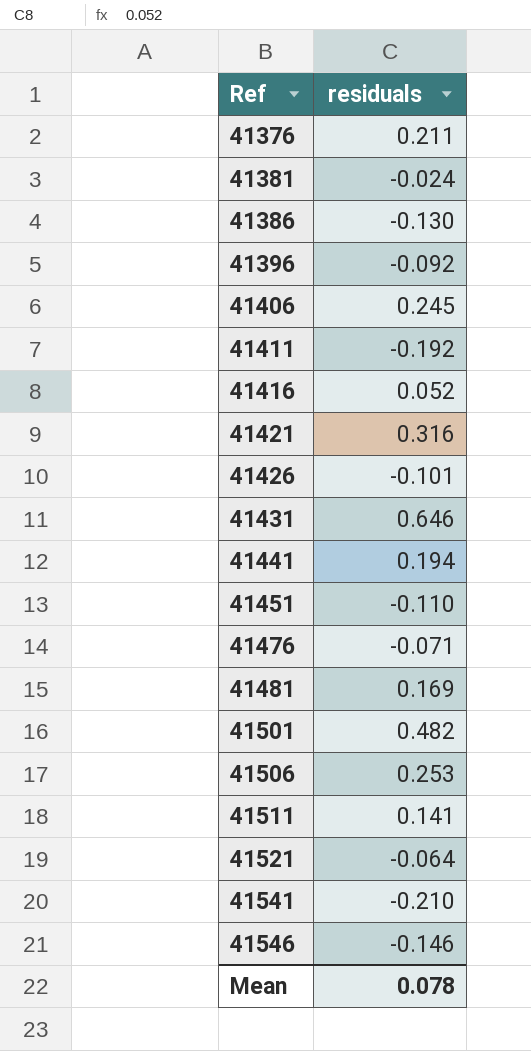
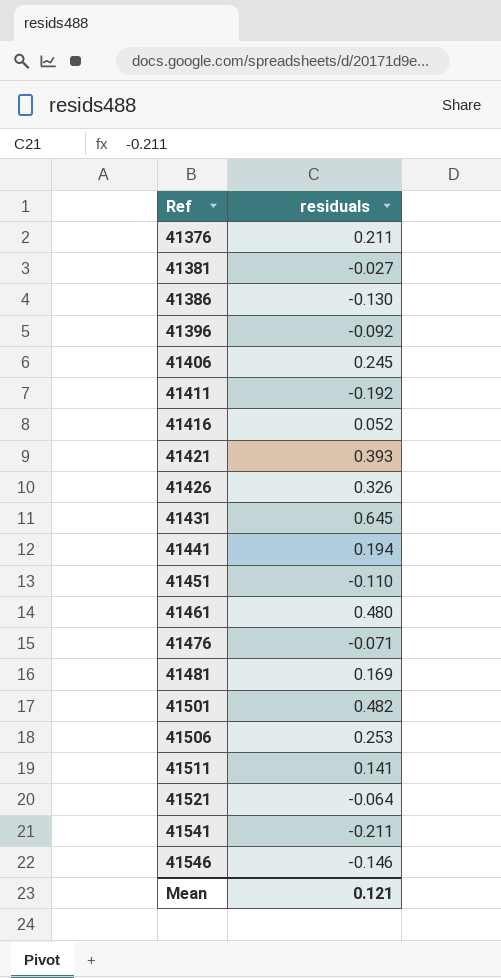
41381 | residuals: -0.024 -> -0.027
41421 | residuals: 0.316 -> 0.393
41426 | residuals: -0.101 -> 0.326
41431 | residuals: 0.646 -> 0.645
row 41461: none -> 0.480
41541 | residuals: -0.210 -> -0.211
Mean | residuals: 0.078 -> 0.121

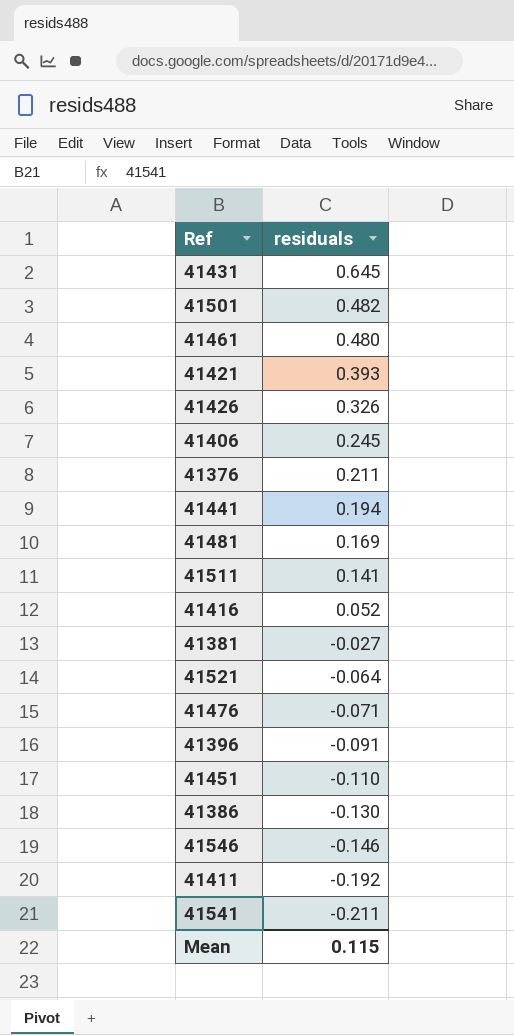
row order: Ref ascending -> residuals descending
row 41506: 0.253 -> none
41396 | residuals: -0.092 -> -0.091
Mean | residuals: 0.121 -> 0.115

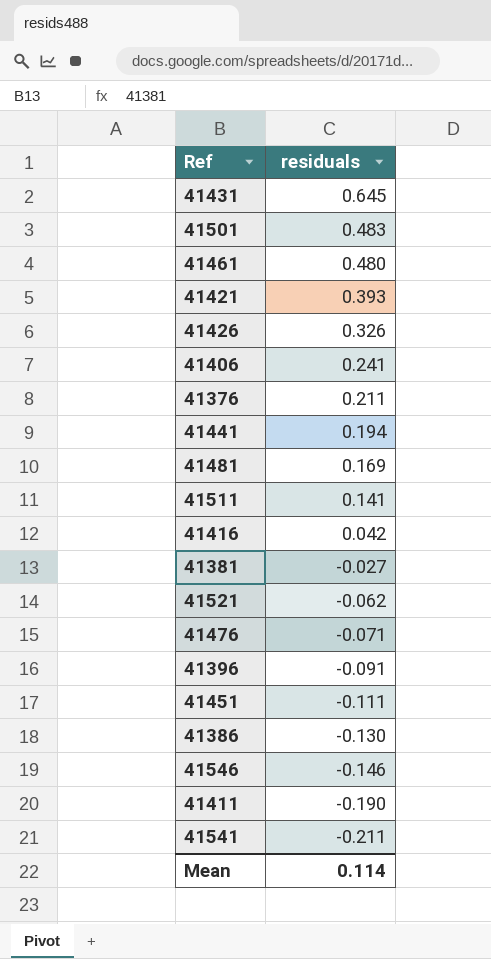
41501 | residuals: 0.482 -> 0.483
41406 | residuals: 0.245 -> 0.241
41416 | residuals: 0.052 -> 0.042
41521 | residuals: -0.064 -> -0.062
41451 | residuals: -0.110 -> -0.111
41411 | residuals: -0.192 -> -0.190
Mean | residuals: 0.115 -> 0.114

